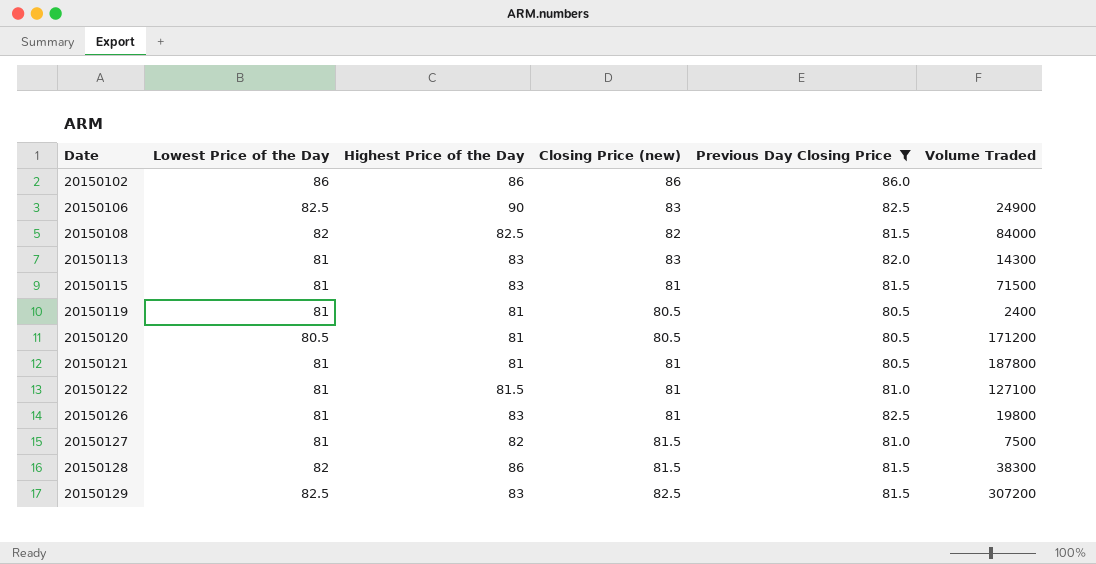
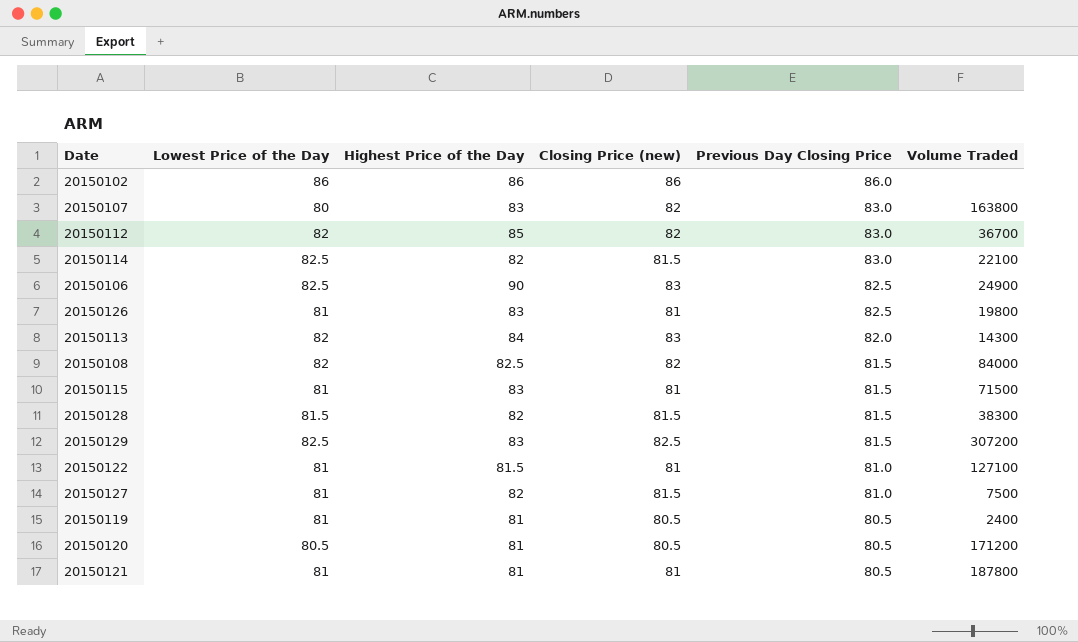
filter: Previous Day Closing Price != 83.0 -> none
row order: Date ascending -> Previous Day Closing Price descending
20150113 | Lowest Price of the Day: 81 -> 82
20150113 | Highest Price of the Day: 83 -> 84
20150128 | Lowest Price of the Day: 82 -> 81.5
20150128 | Highest Price of the Day: 86 -> 82

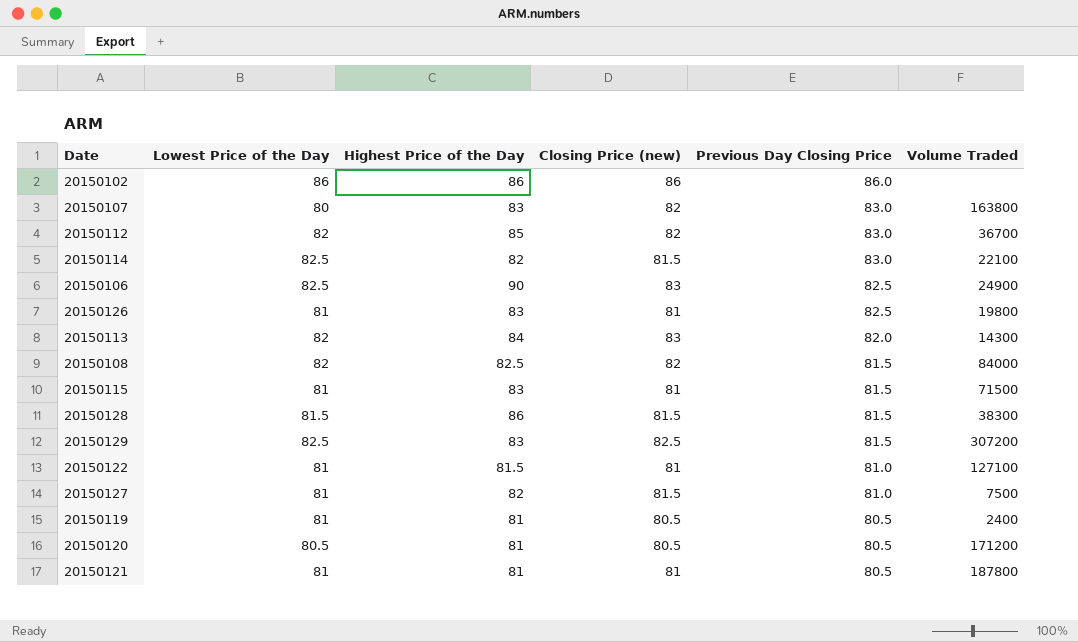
20150128 | Highest Price of the Day: 82 -> 86

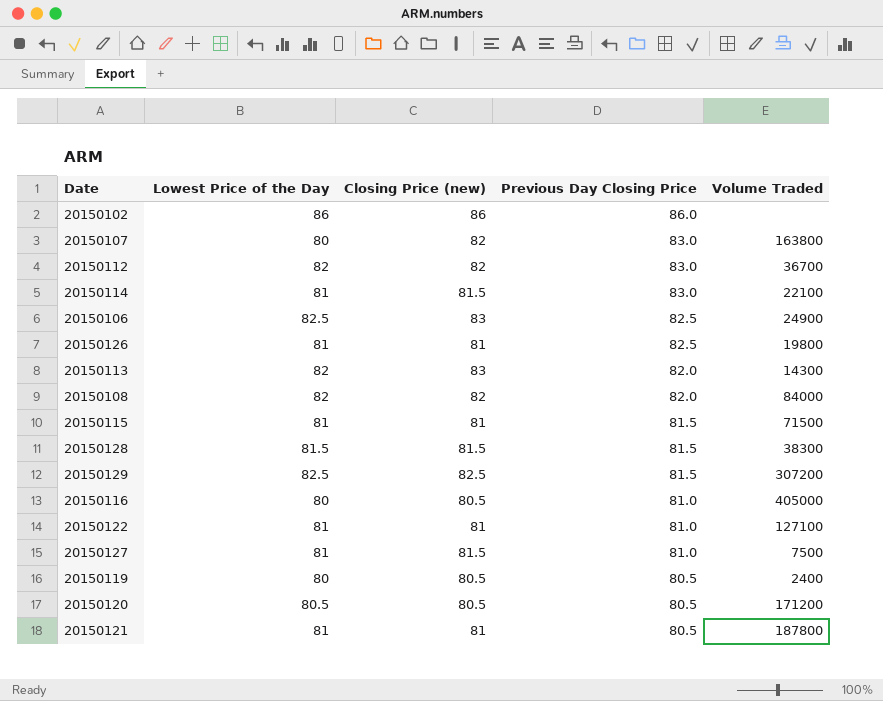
column Highest Price of the Day | position: 3 -> none
20150114 | Lowest Price of the Day: 82.5 -> 81
20150108 | Previous Day Closing Price: 81.5 -> 82.0
row 20150116: none -> 80 | 80.5 | 81.0 | 405000
20150119 | Lowest Price of the Day: 81 -> 80

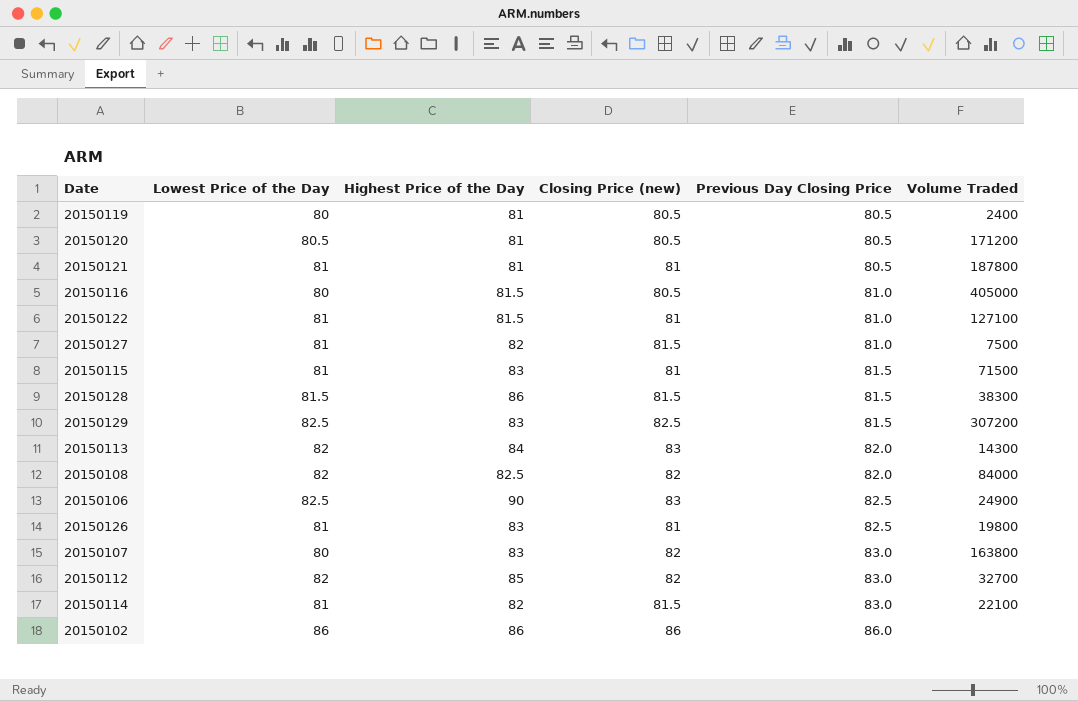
row order: Previous Day Closing Price descending -> Previous Day Closing Price ascending
column Highest Price of the Day | position: none -> 3
20150112 | Volume Traded: 36700 -> 32700

